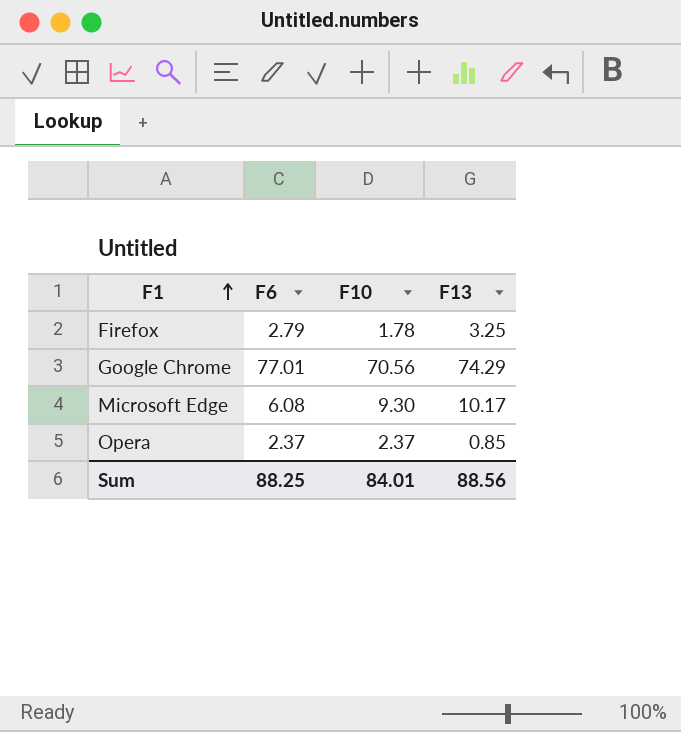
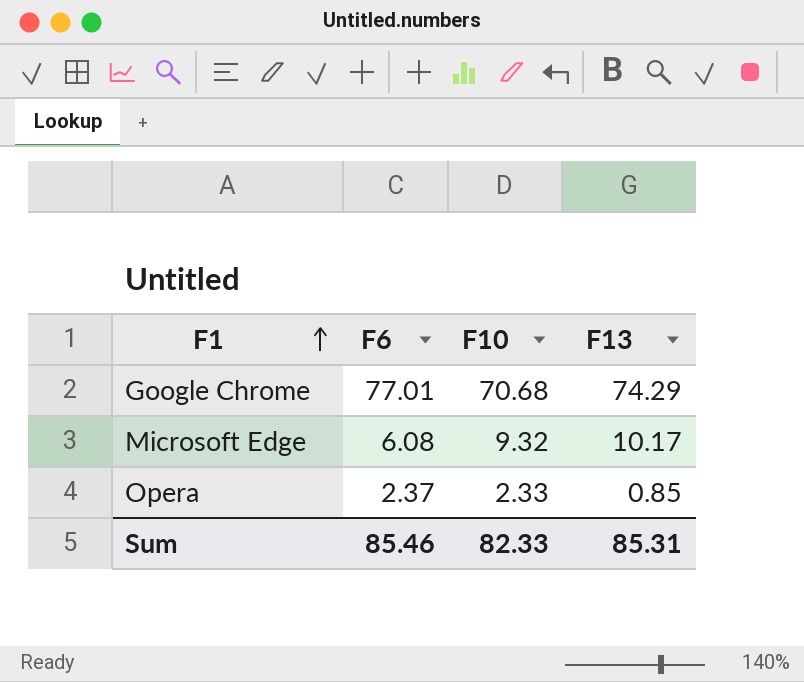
row Firefox: 2.79 | 1.78 | 3.25 -> none
Google Chrome | F10: 70.56 -> 70.68
Microsoft Edge | F10: 9.30 -> 9.32
Opera | F10: 2.37 -> 2.33
Sum | F6: 88.25 -> 85.46
Sum | F10: 84.01 -> 82.33
Sum | F13: 88.56 -> 85.31

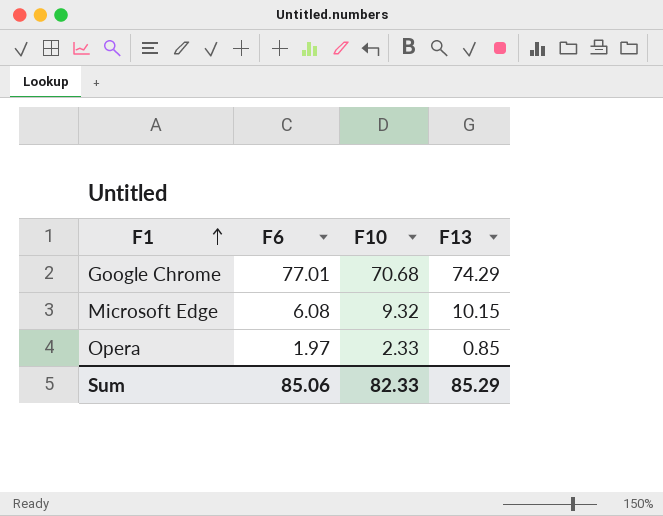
Microsoft Edge | F13: 10.17 -> 10.15
Opera | F6: 2.37 -> 1.97
Sum | F6: 85.46 -> 85.06
Sum | F13: 85.31 -> 85.29

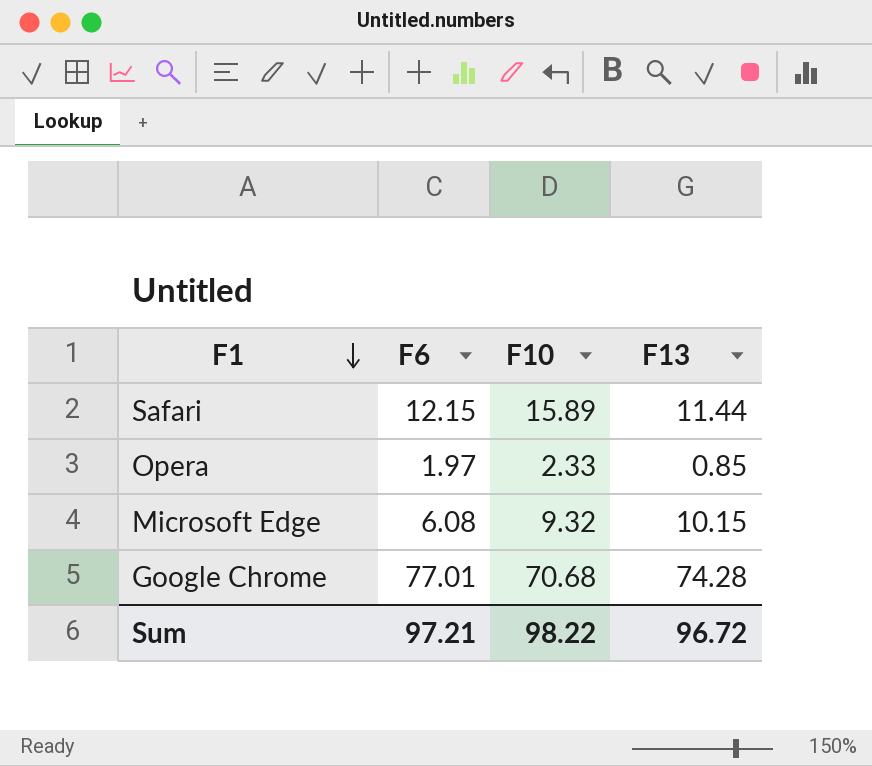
row order: F1 ascending -> F1 descending
row Safari: none -> 12.15 | 15.89 | 11.44
Google Chrome | F13: 74.29 -> 74.28
Sum | F6: 85.06 -> 97.21
Sum | F10: 82.33 -> 98.22
Sum | F13: 85.29 -> 96.72

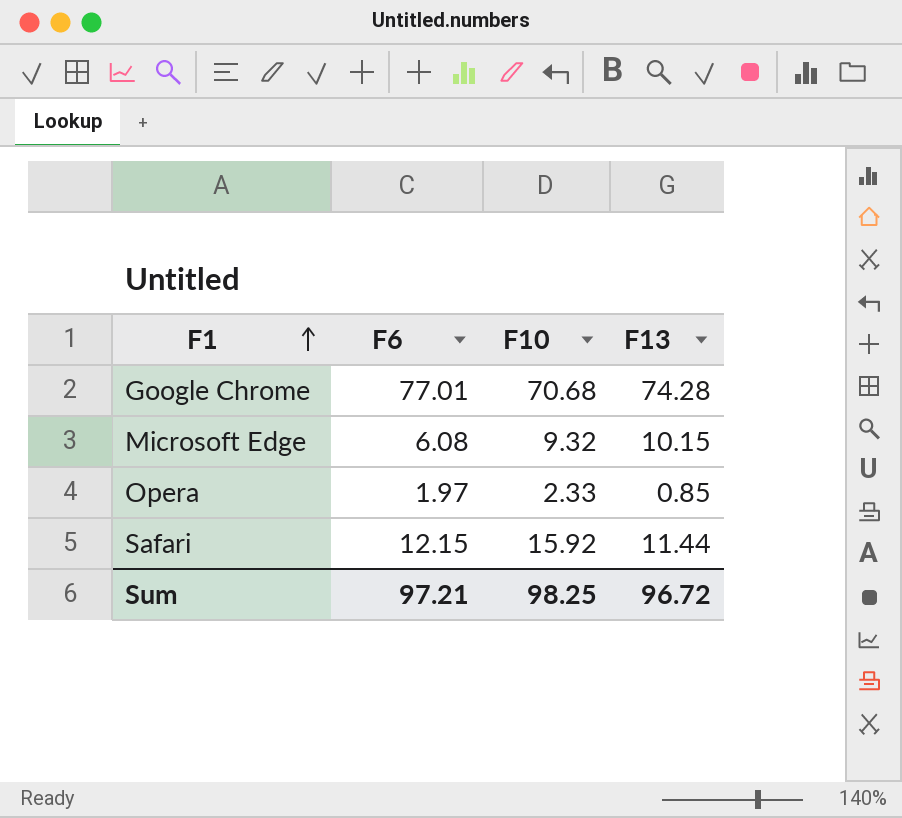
row order: F1 descending -> F1 ascending
Safari | F10: 15.89 -> 15.92
Sum | F10: 98.22 -> 98.25

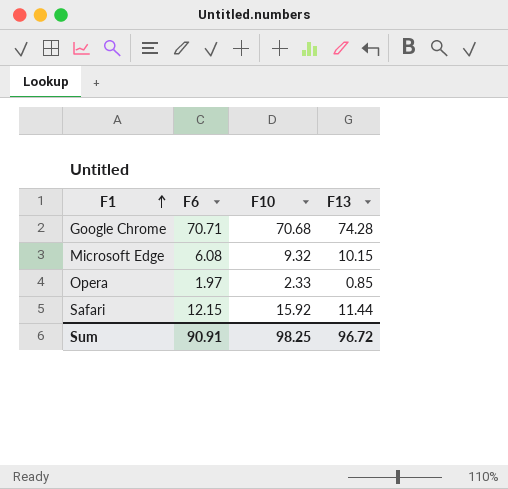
Google Chrome | F6: 77.01 -> 70.71
Sum | F6: 97.21 -> 90.91

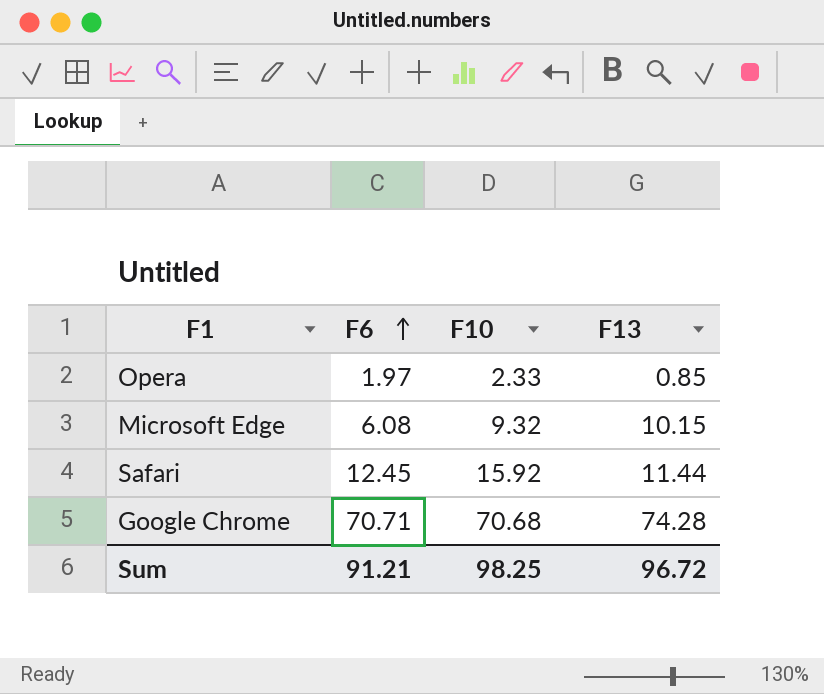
row order: F1 ascending -> F6 ascending
Safari | F6: 12.15 -> 12.45
Sum | F6: 90.91 -> 91.21

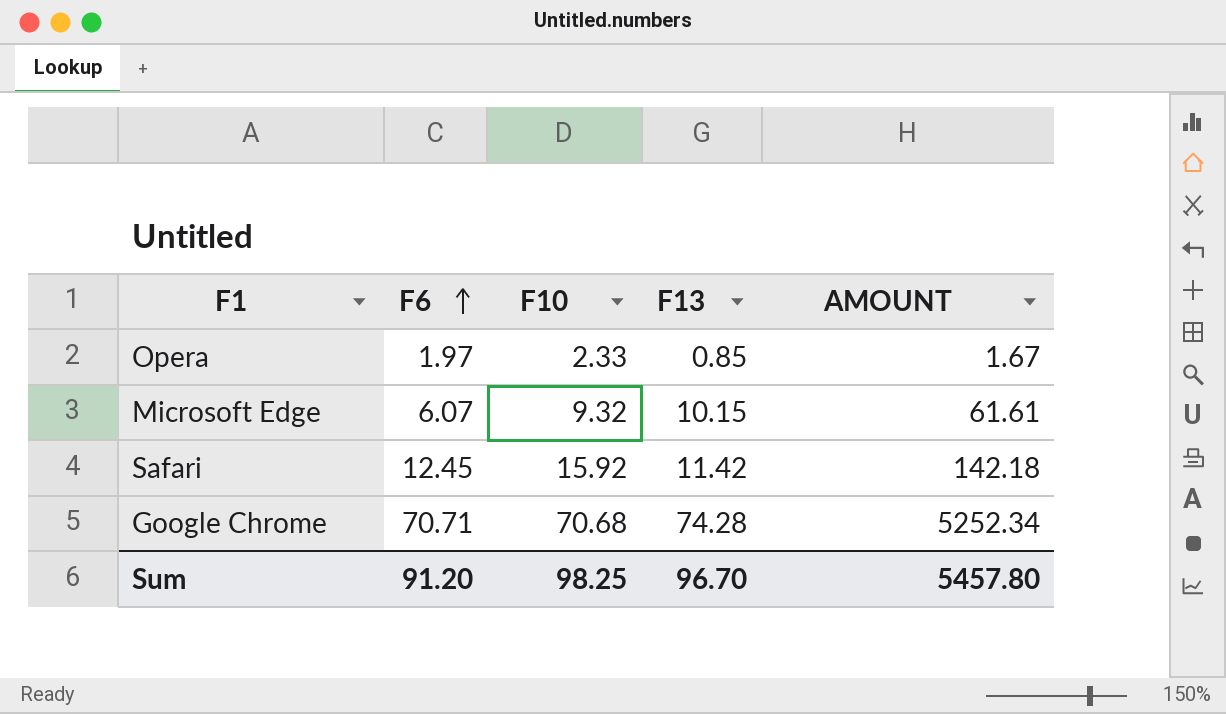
column AMOUNT | formula: none -> [F6] * [F13]
Microsoft Edge | F6: 6.08 -> 6.07
Safari | F13: 11.44 -> 11.42
Sum | F6: 91.21 -> 91.20
Sum | F13: 96.72 -> 96.70

